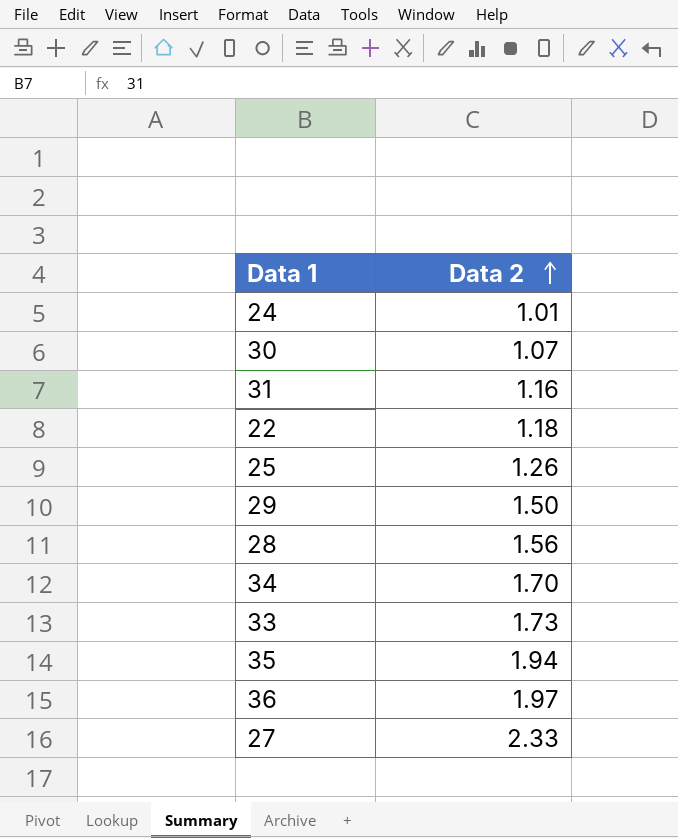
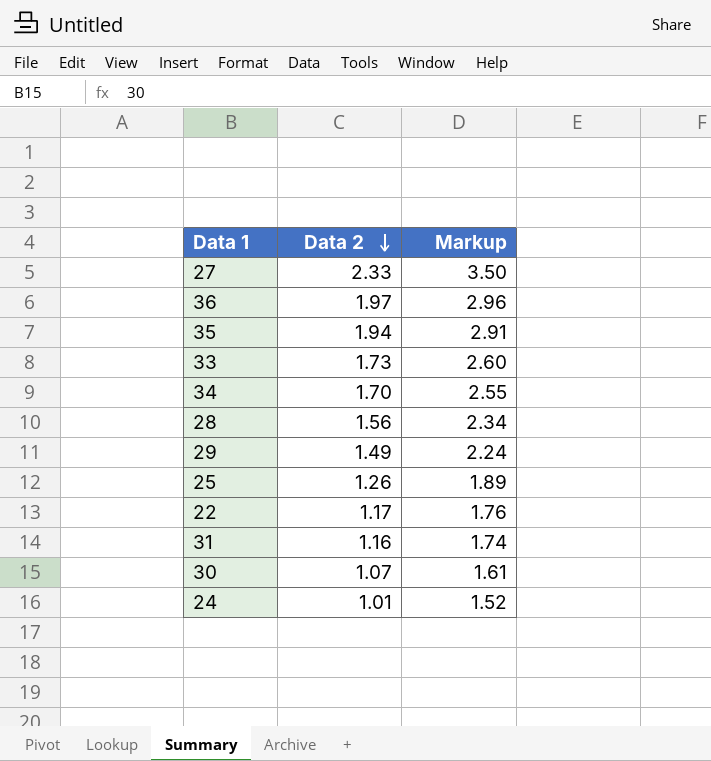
row order: Data 2 ascending -> Data 2 descending
column Markup | formula: none -> [Data 2] * 1.5
29 | Data 2: 1.50 -> 1.49
22 | Data 2: 1.18 -> 1.17

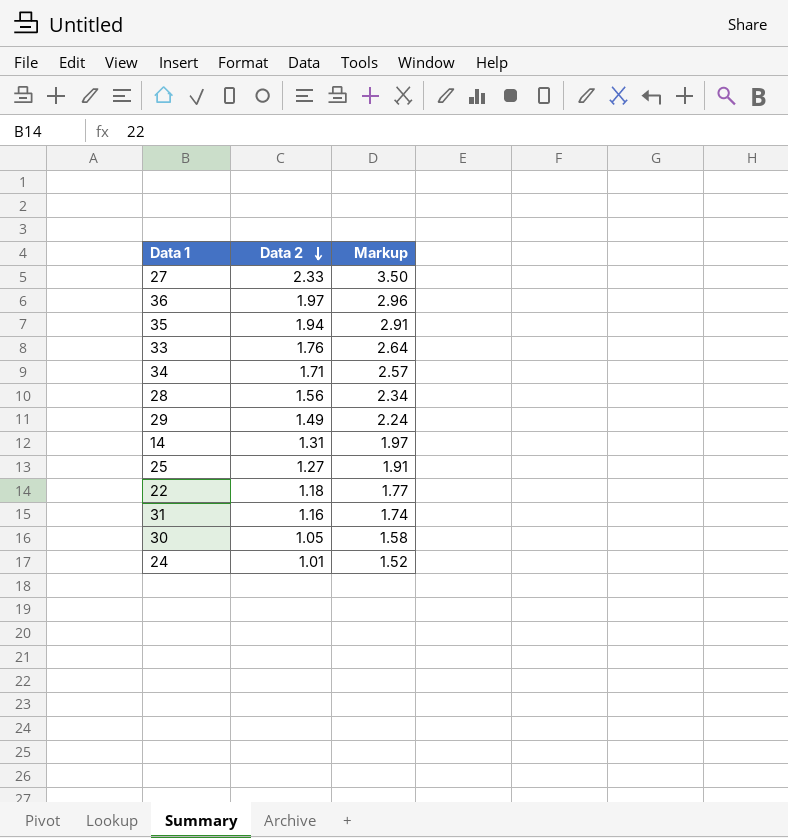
33 | Data 2: 1.73 -> 1.76
33 | Markup: 2.60 -> 2.64
34 | Data 2: 1.70 -> 1.71
34 | Markup: 2.55 -> 2.57
row 14: none -> 1.31 | 1.97
25 | Data 2: 1.26 -> 1.27
25 | Markup: 1.89 -> 1.91
22 | Data 2: 1.17 -> 1.18
22 | Markup: 1.76 -> 1.77
30 | Data 2: 1.07 -> 1.05
30 | Markup: 1.61 -> 1.58

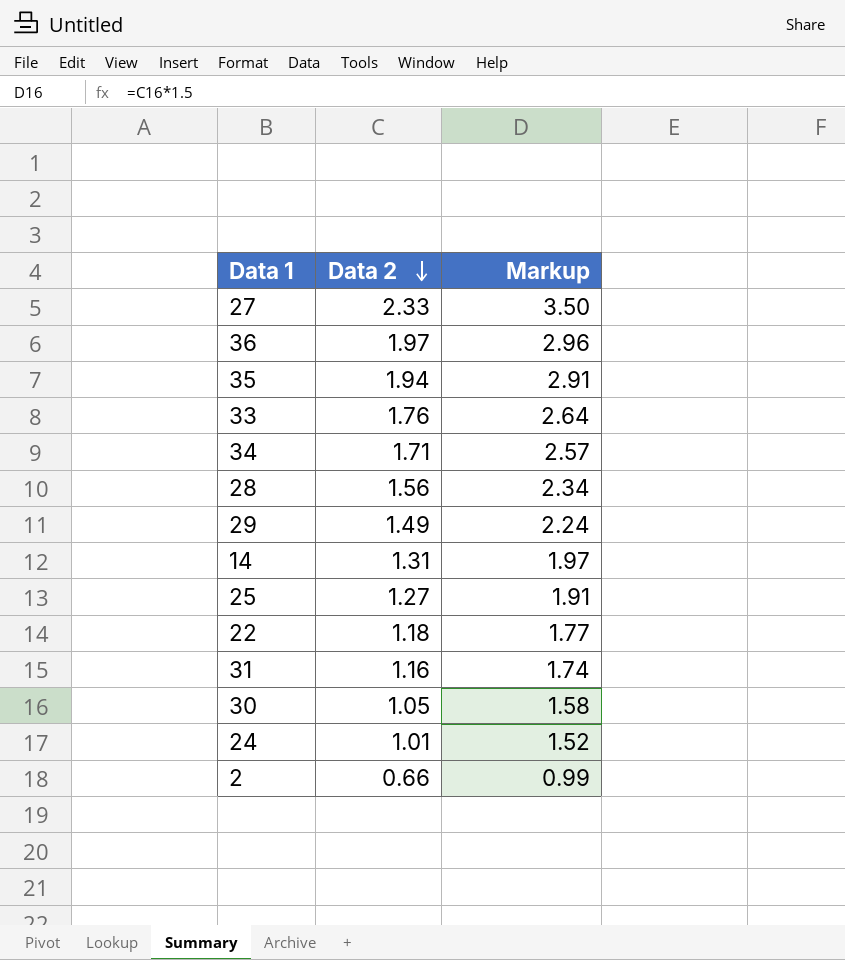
row 2: none -> 0.66 | 0.99

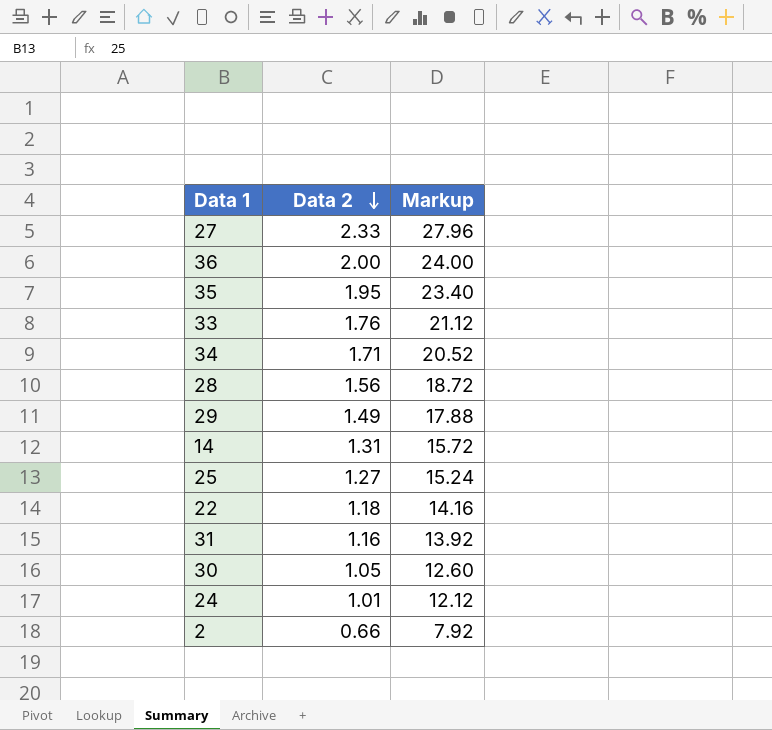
column Markup | formula: [Data 2] * 1.5 -> [Data 2] * 12
36 | Data 2: 1.97 -> 2.00
35 | Data 2: 1.94 -> 1.95

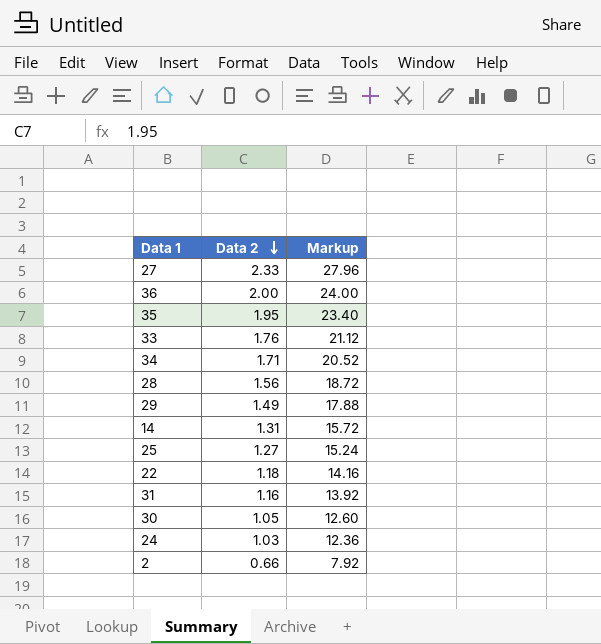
24 | Data 2: 1.01 -> 1.03
24 | Markup: 12.12 -> 12.36

